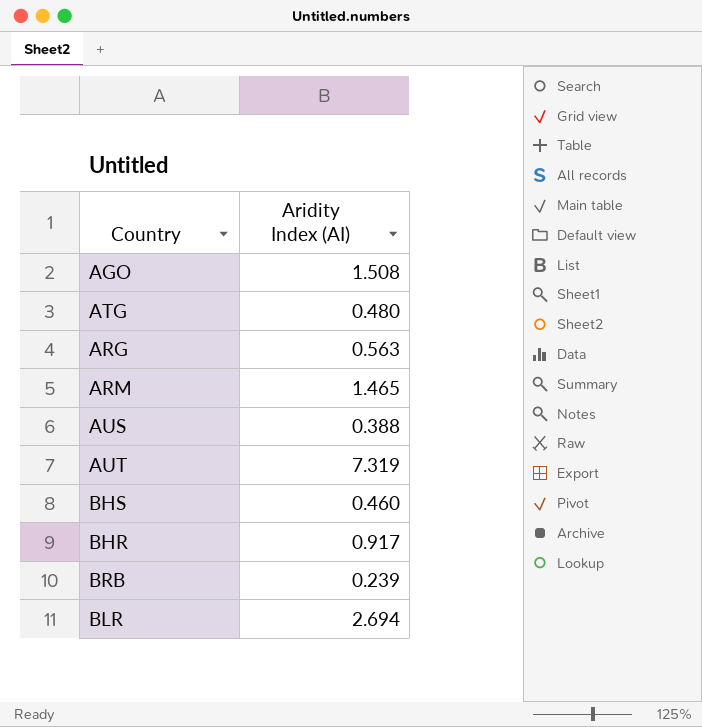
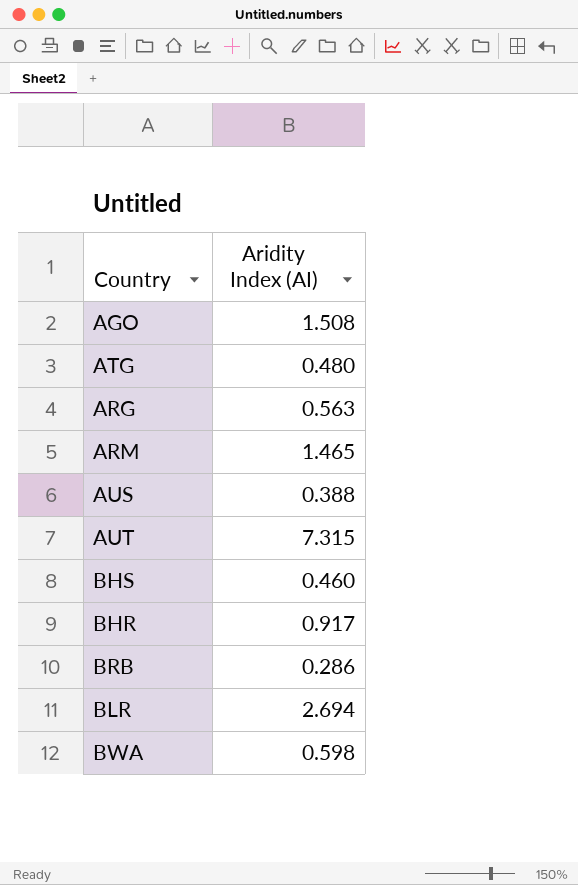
AUT | Aridity Index (AI): 7.319 -> 7.315
BRB | Aridity Index (AI): 0.239 -> 0.286
row BWA: none -> 0.598

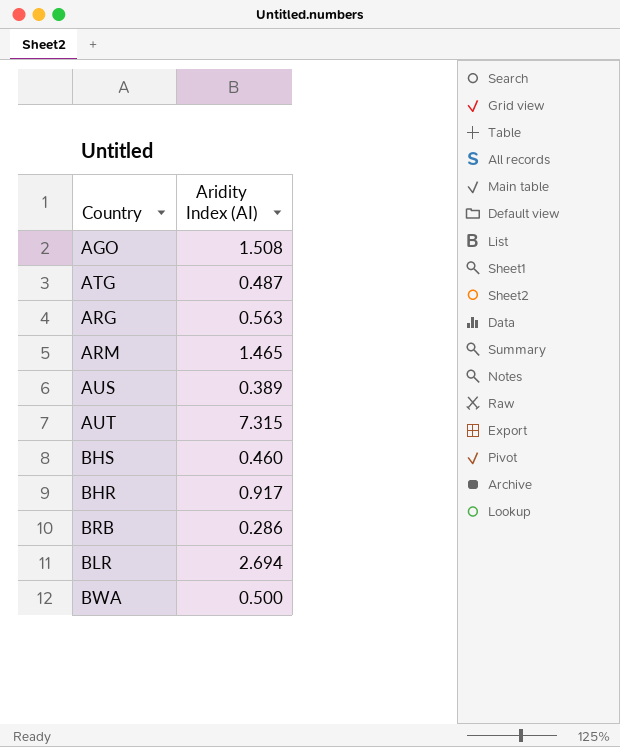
ATG | Aridity Index (AI): 0.480 -> 0.487
AUS | Aridity Index (AI): 0.388 -> 0.389
BWA | Aridity Index (AI): 0.598 -> 0.500

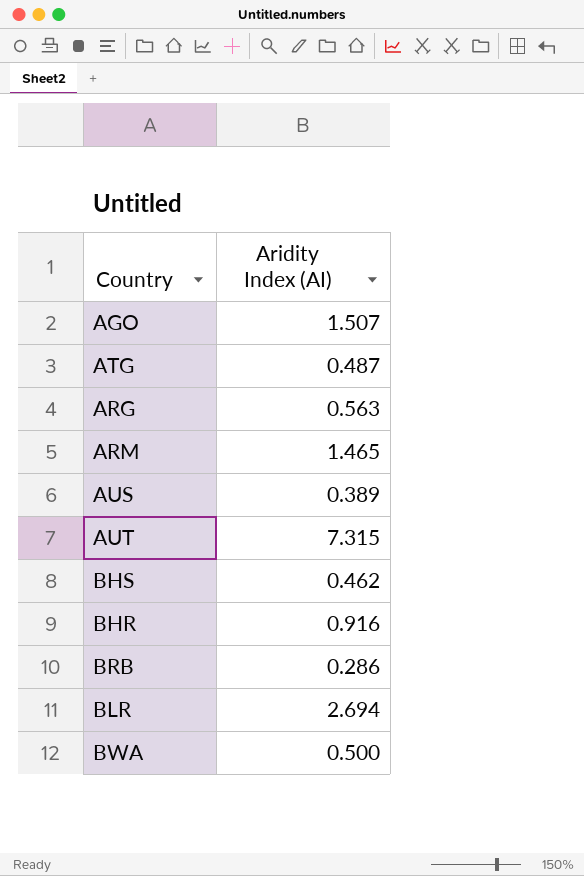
AGO | Aridity Index (AI): 1.508 -> 1.507
BHS | Aridity Index (AI): 0.460 -> 0.462
BHR | Aridity Index (AI): 0.917 -> 0.916

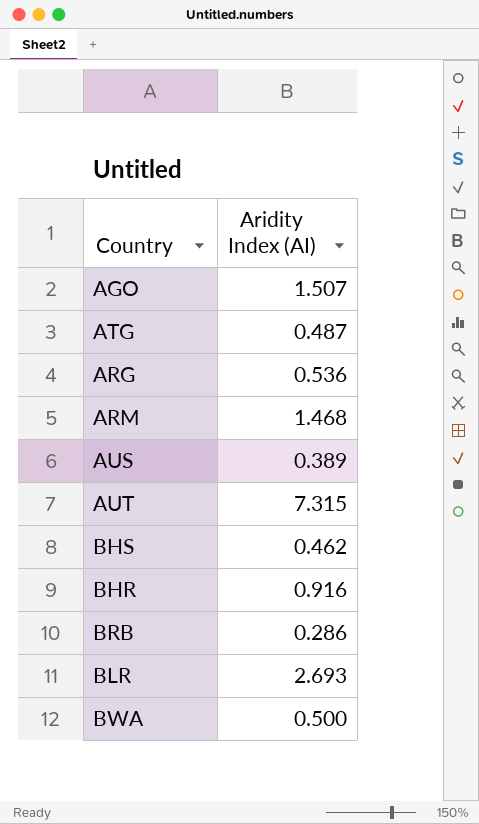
ARG | Aridity Index (AI): 0.563 -> 0.536
ARM | Aridity Index (AI): 1.465 -> 1.468
BLR | Aridity Index (AI): 2.694 -> 2.693

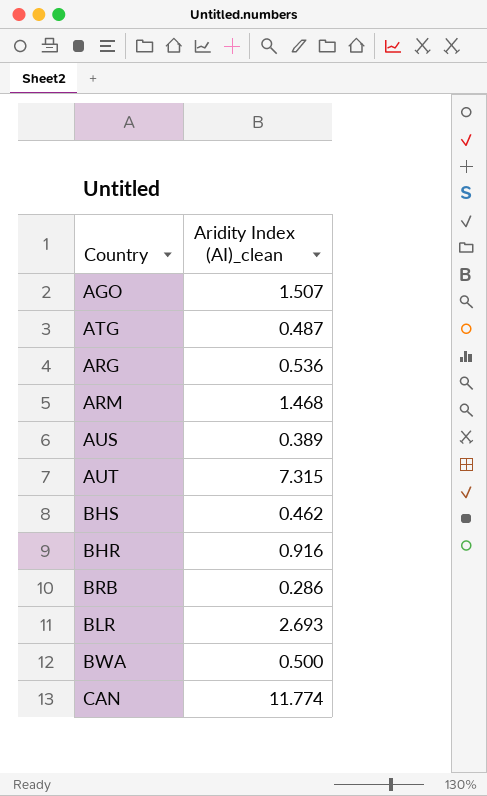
column name: Aridity Index (AI) -> Aridity Index (AI)_clean
row CAN: none -> 11.774

